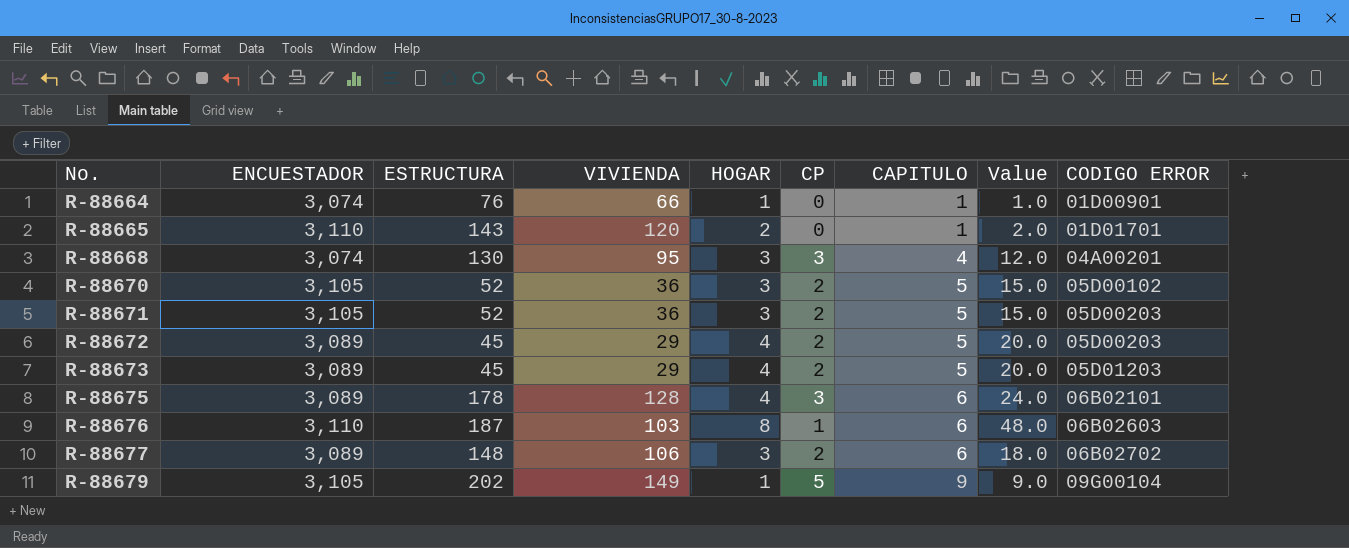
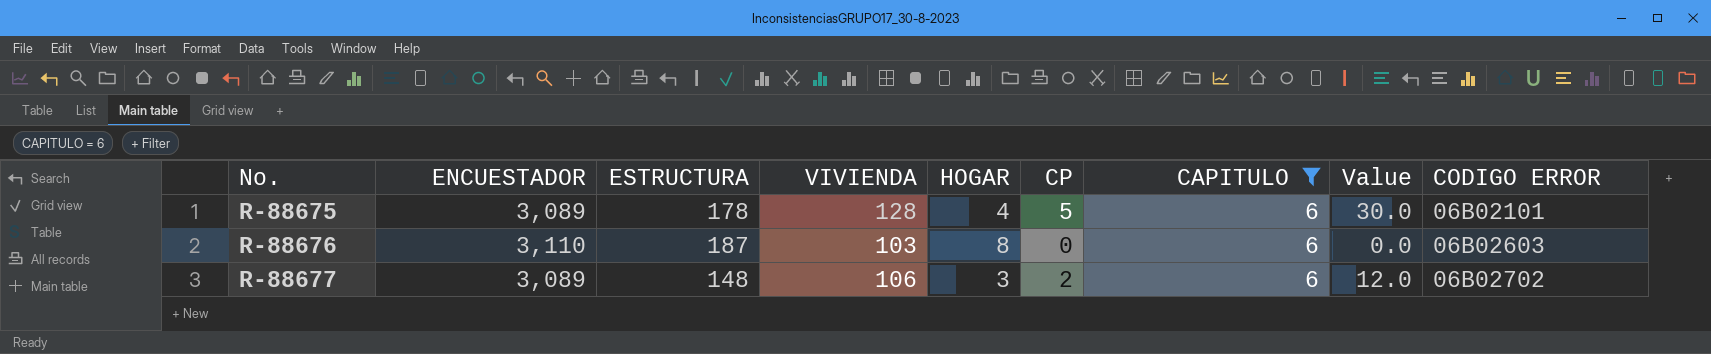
filter: none -> CAPITULO = 6
column Value | formula: [HOGAR] * [CAPITULO] -> [CP] * [CAPITULO]
R-88675 | CP: 3 -> 5
R-88676 | CP: 1 -> 0

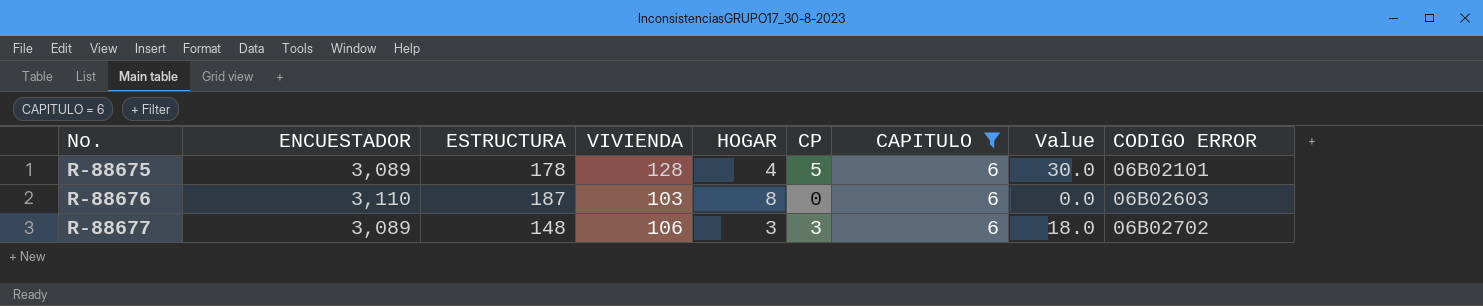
R-88677 | CP: 2 -> 3
R-88677 | Value: 12.0 -> 18.0

